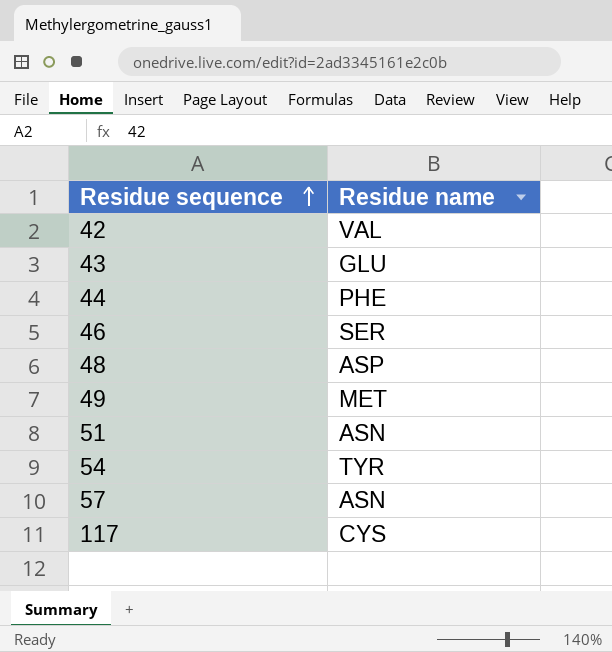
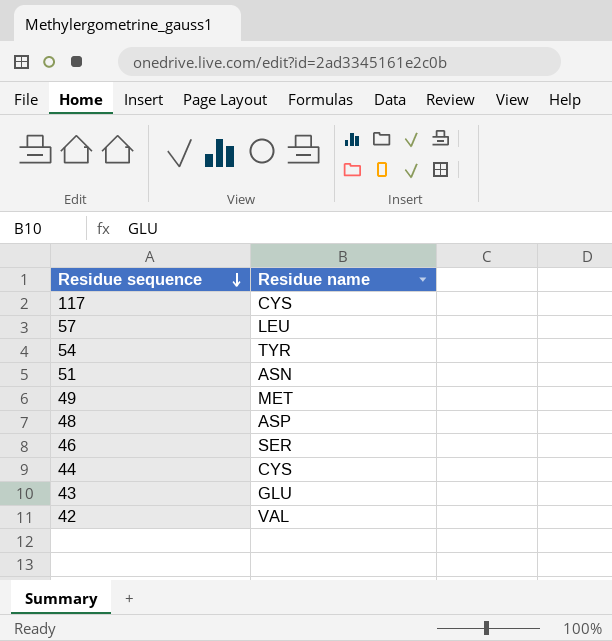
row order: Residue sequence ascending -> Residue sequence descending
57 | Residue name: ASN -> LEU
44 | Residue name: PHE -> CYS

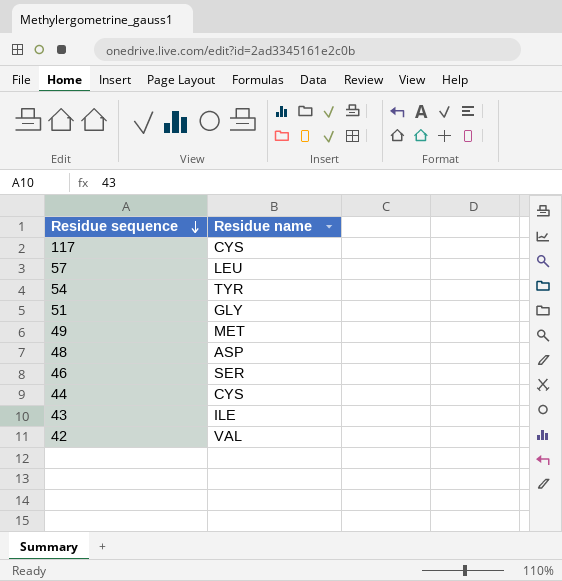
51 | Residue name: ASN -> GLY
43 | Residue name: GLU -> ILE

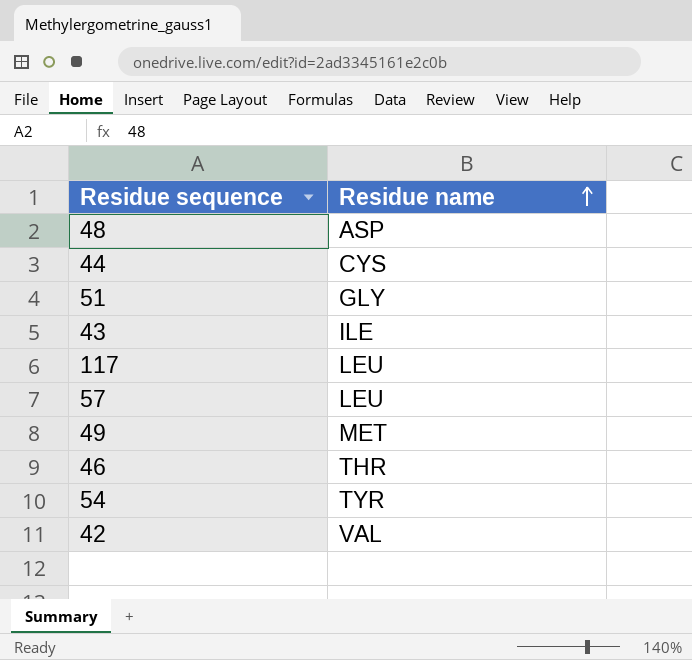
row order: Residue sequence descending -> Residue name ascending
117 | Residue name: CYS -> LEU
46 | Residue name: SER -> THR

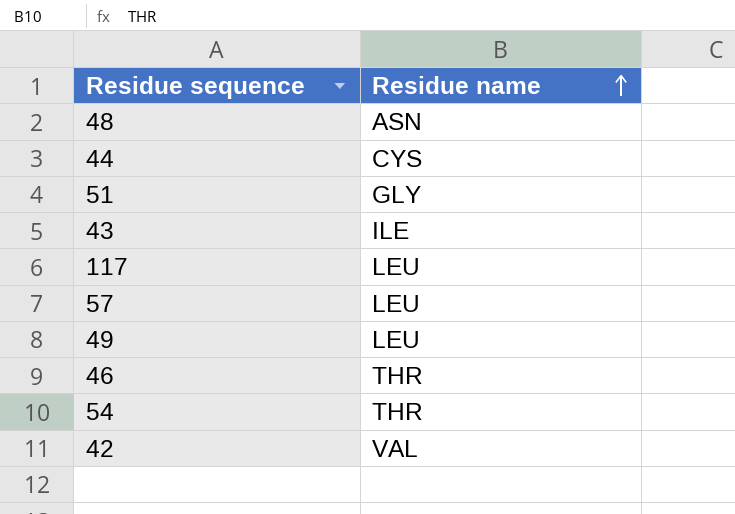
48 | Residue name: ASP -> ASN
49 | Residue name: MET -> LEU
54 | Residue name: TYR -> THR

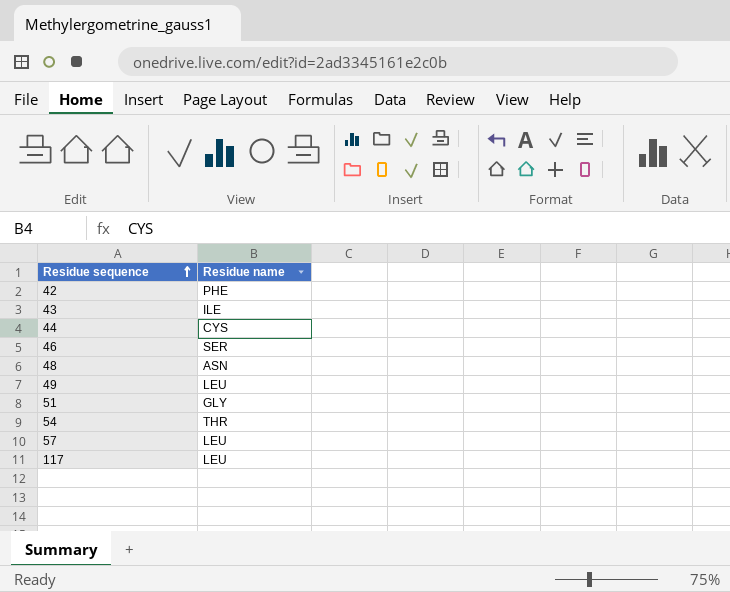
row order: Residue name ascending -> Residue sequence ascending
42 | Residue name: VAL -> PHE
46 | Residue name: THR -> SER

